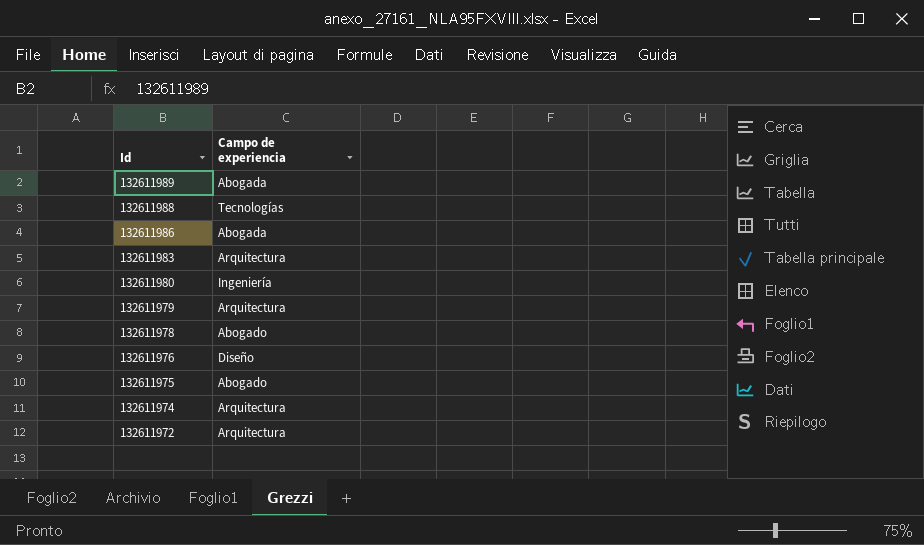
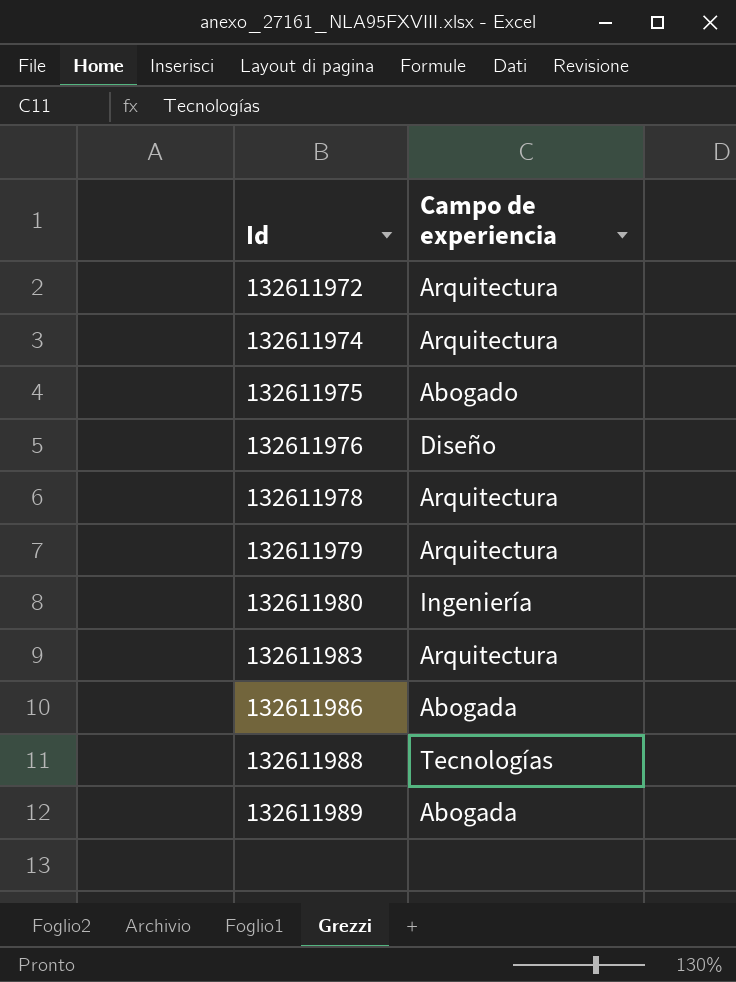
row order: Id descending -> Id ascending
132611978 | Campo de experiencia: Abogado -> Arquitectura

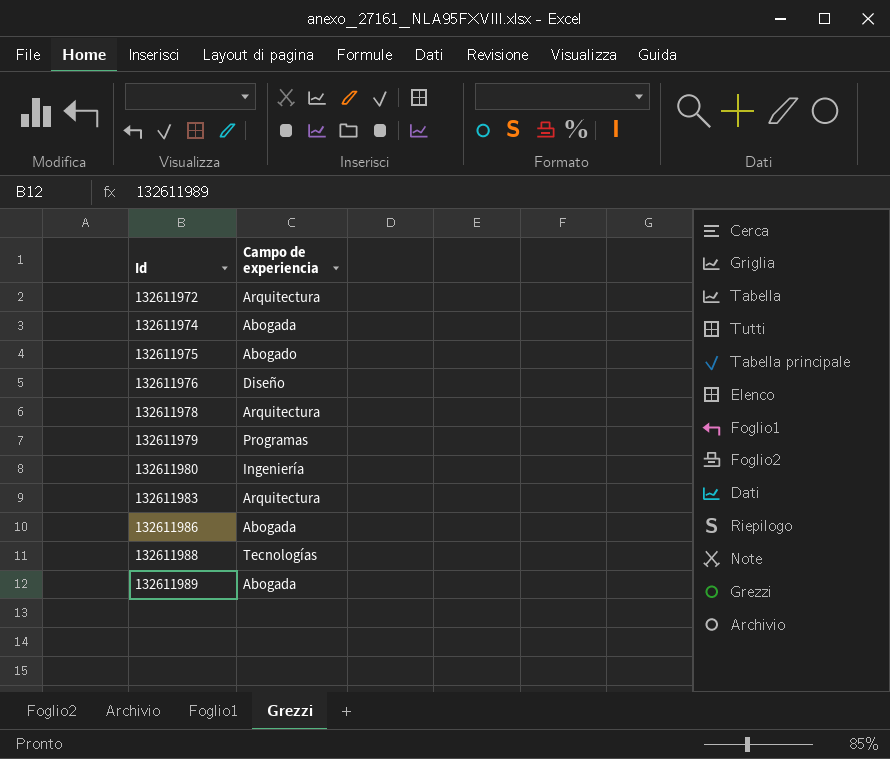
132611974 | Campo de experiencia: Arquitectura -> Abogada
132611979 | Campo de experiencia: Arquitectura -> Programas

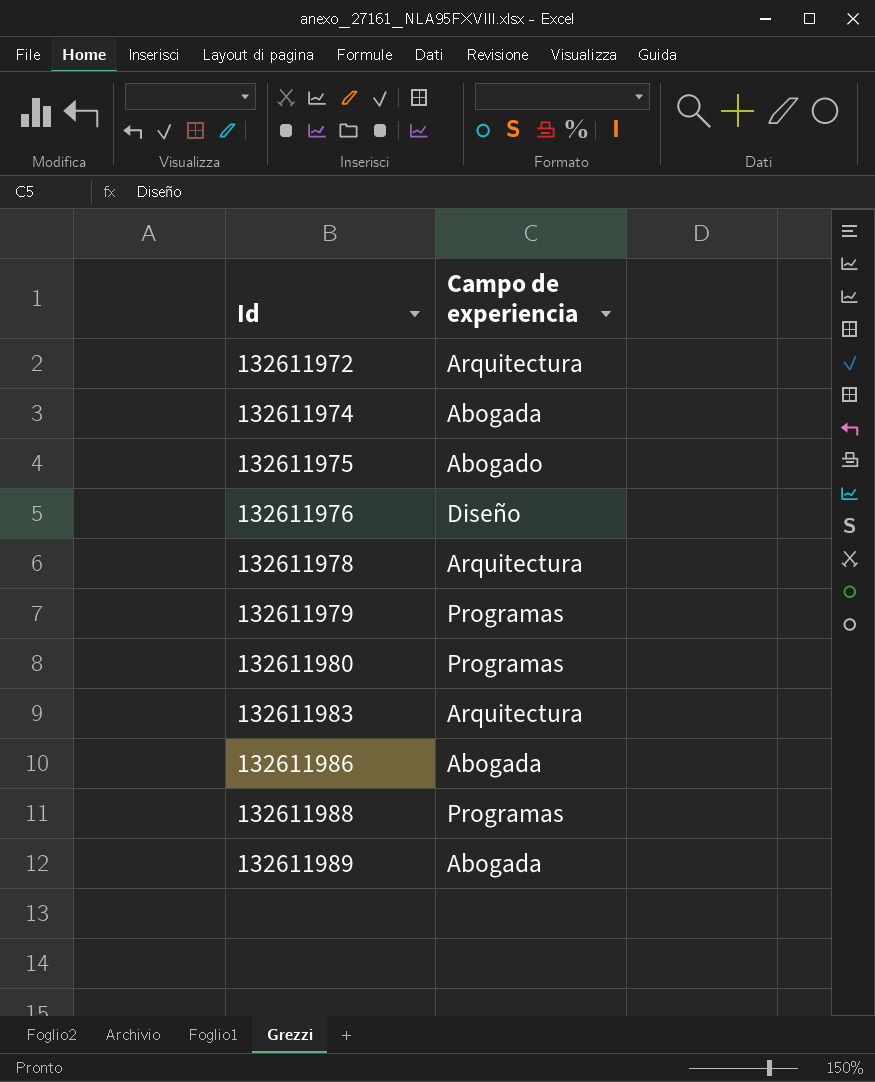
132611980 | Campo de experiencia: Ingeniería -> Programas
132611988 | Campo de experiencia: Tecnologías -> Programas

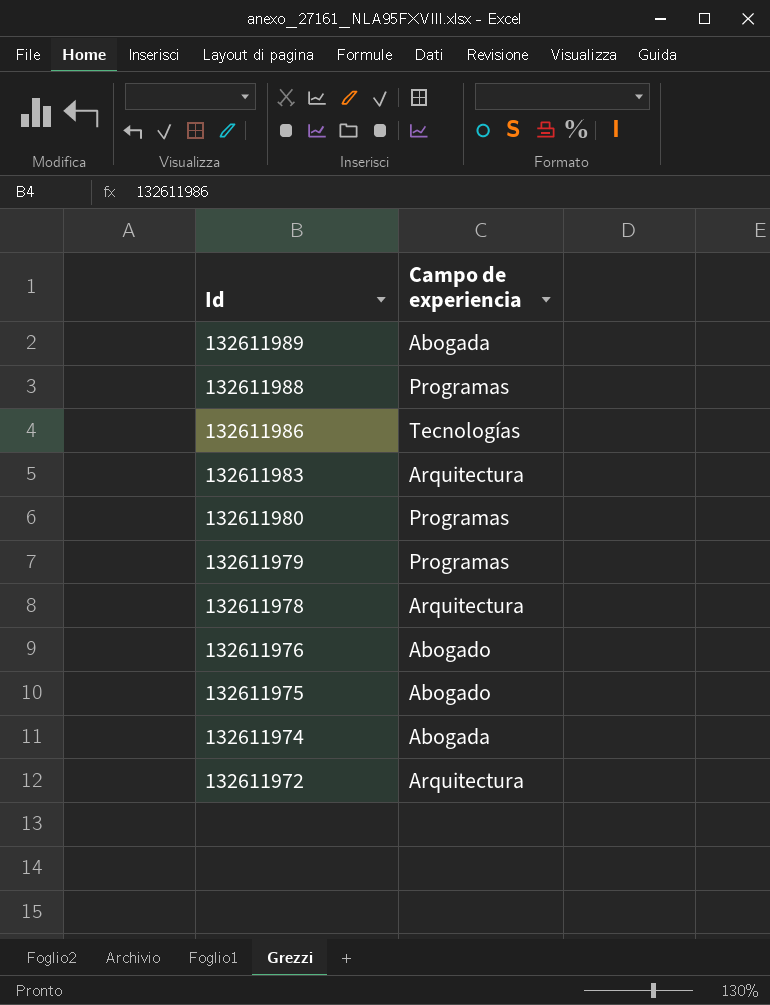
row order: Id ascending -> Id descending
132611986 | Campo de experiencia: Abogada -> Tecnologías
132611976 | Campo de experiencia: Diseño -> Abogado

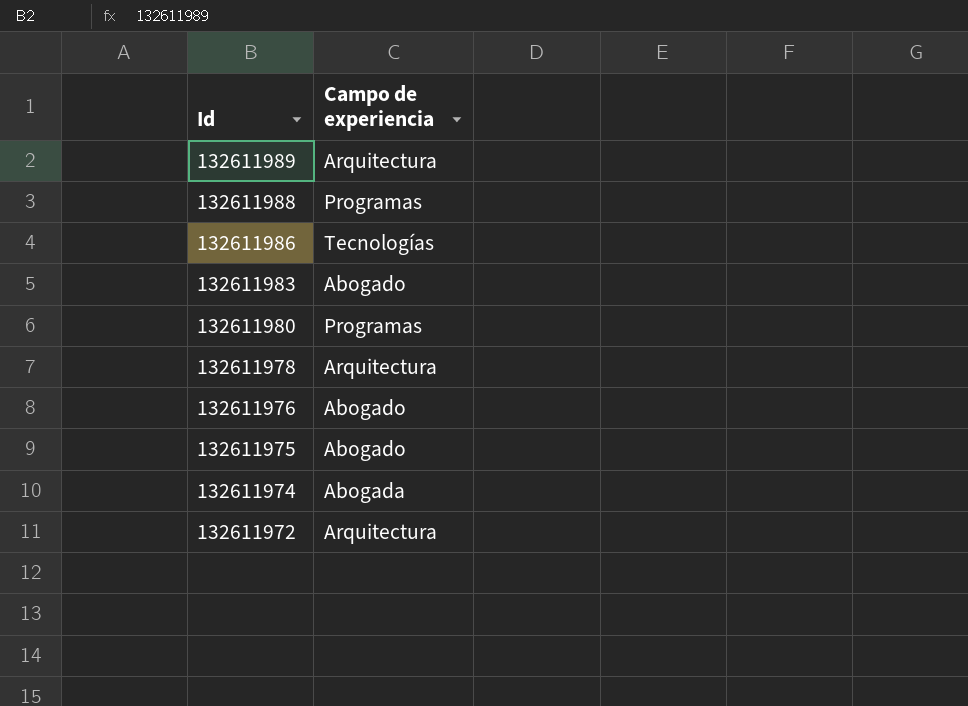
row 132611979: Programas -> none
132611989 | Campo de experiencia: Abogada -> Arquitectura
132611983 | Campo de experiencia: Arquitectura -> Abogado

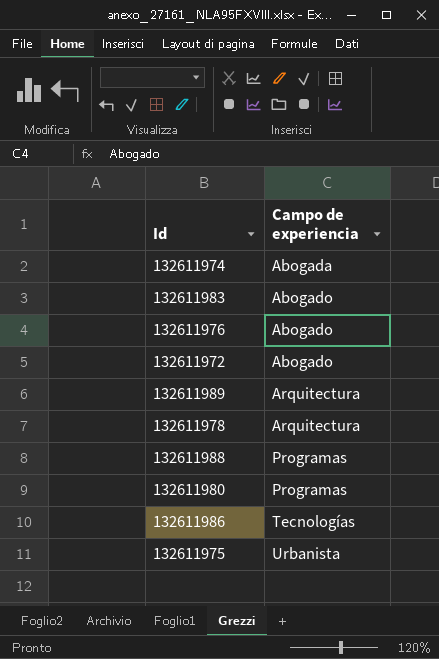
row order: Id descending -> Campo de experiencia ascending
132611972 | Campo de experiencia: Arquitectura -> Abogado
132611975 | Campo de experiencia: Abogado -> Urbanista

